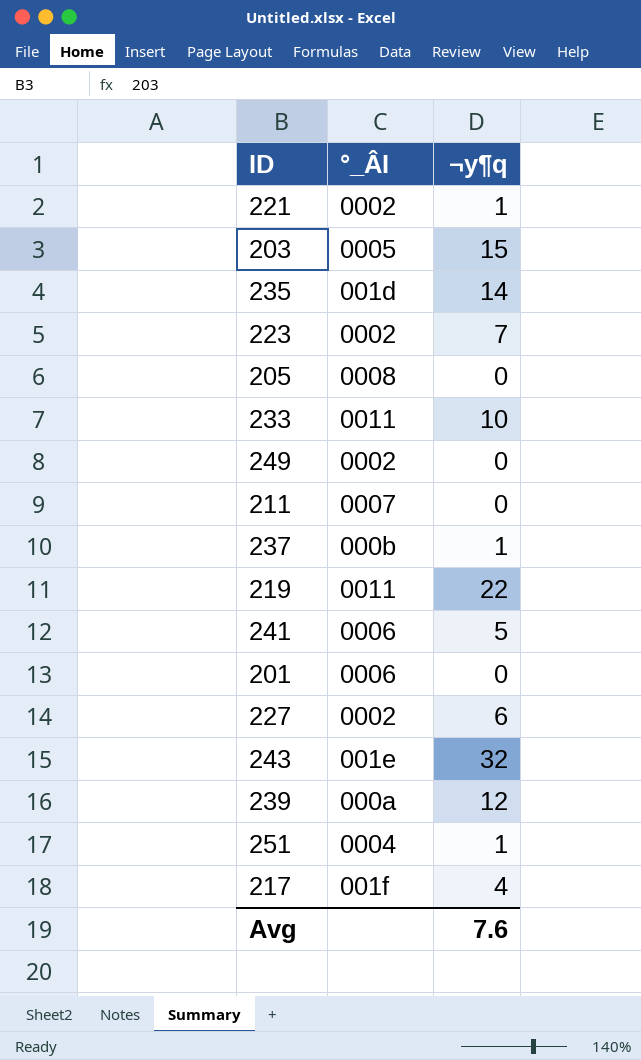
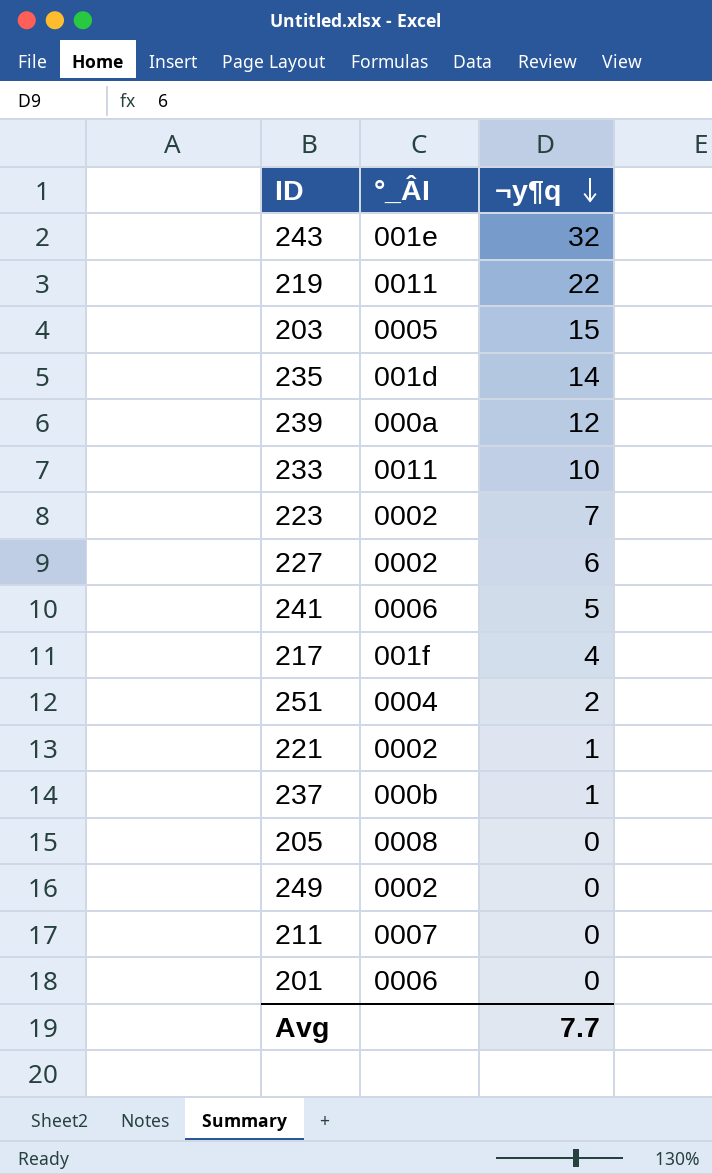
row order: none -> ¬y¶q descending
251 | ¬y¶q: 1 -> 2
Avg | ¬y¶q: 7.6 -> 7.7

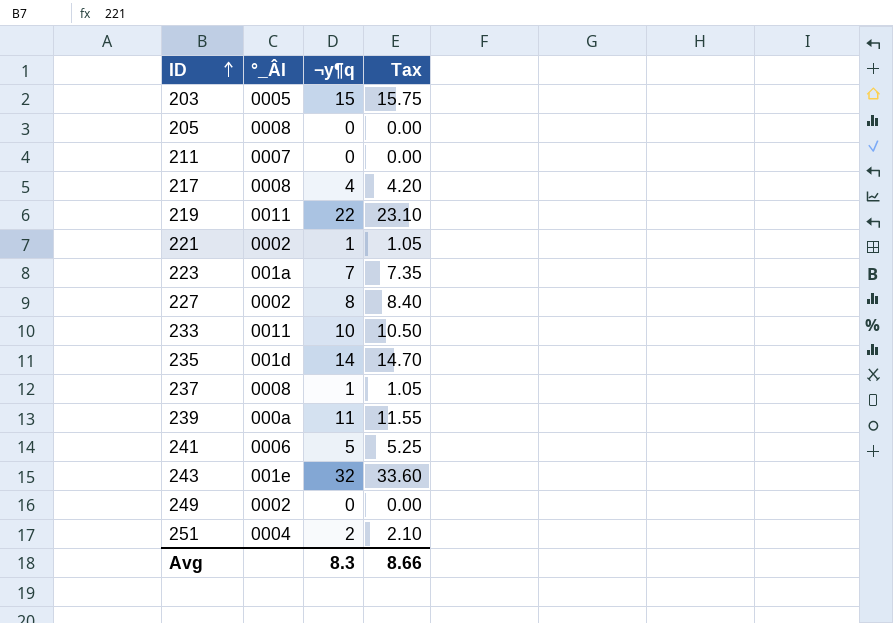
row order: ¬y¶q descending -> ID ascending
column Tax | formula: none -> [¬y¶q] * 1.05
row 201: 0006 | 0 -> none
217 | °_ÂI: 001f -> 0008
223 | °_ÂI: 0002 -> 001a
227 | ¬y¶q: 6 -> 8
237 | °_ÂI: 000b -> 0008
239 | ¬y¶q: 12 -> 11
Avg | ¬y¶q: 7.7 -> 8.3

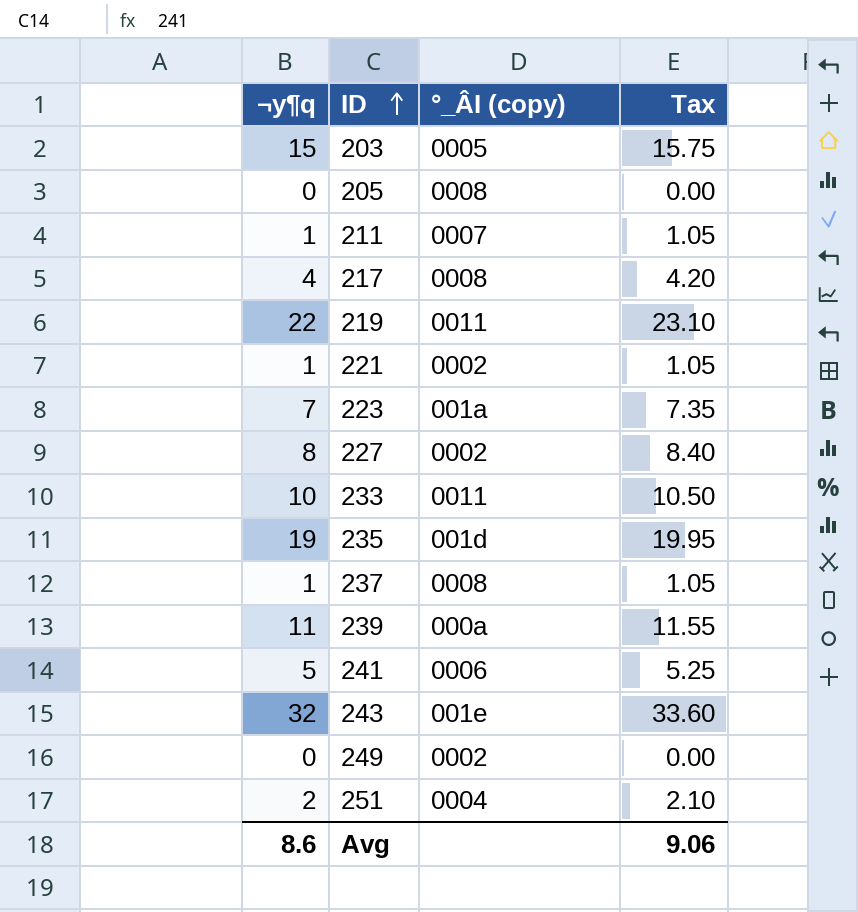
column ¬y¶q | position: 3 -> 1
column name: °_ÂI -> °_ÂI (copy)
211 | ¬y¶q: 0 -> 1
211 | Tax: 0.00 -> 1.05
235 | ¬y¶q: 14 -> 19
235 | Tax: 14.70 -> 19.95
Avg | ¬y¶q: 8.3 -> 8.6
Avg | Tax: 8.66 -> 9.06

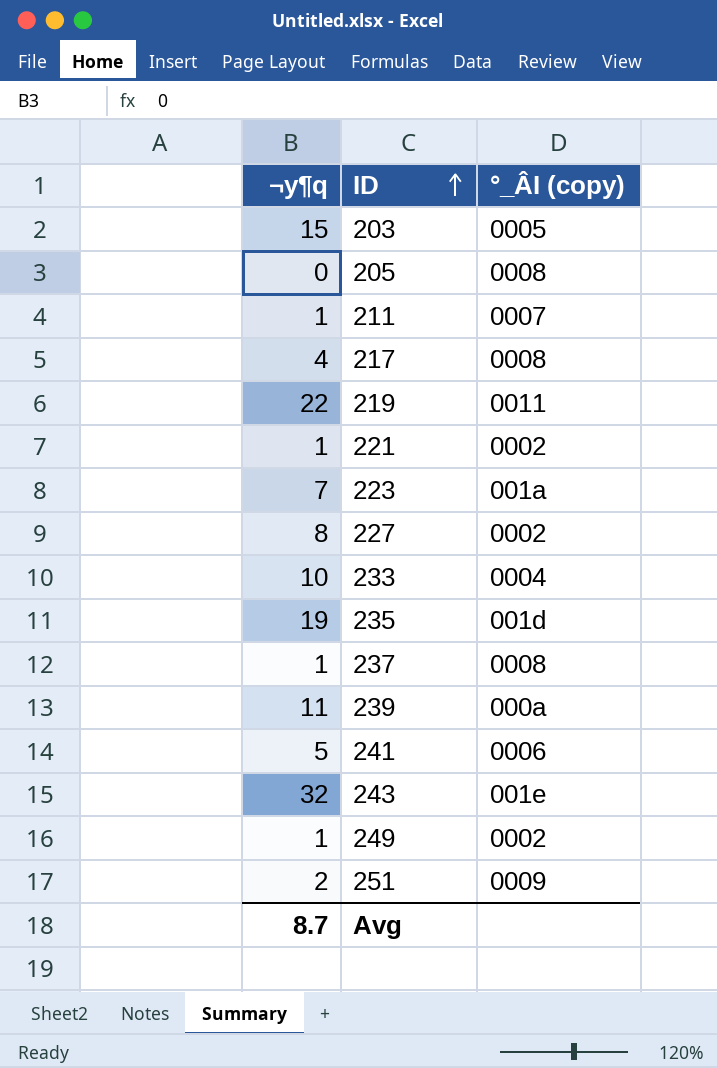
column Tax | formula: [¬y¶q] * 1.05 -> none
233 | °_ÂI (copy): 0011 -> 0004
249 | ¬y¶q: 0 -> 1
251 | °_ÂI (copy): 0004 -> 0009
Avg | ¬y¶q: 8.6 -> 8.7

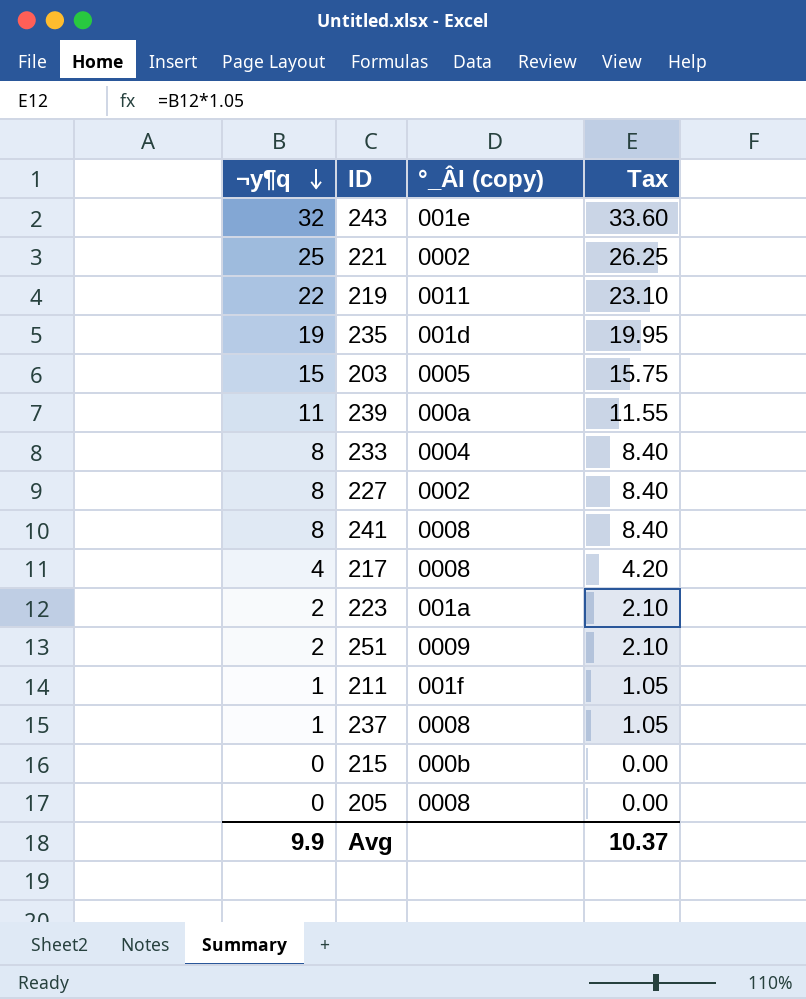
row order: ID ascending -> ¬y¶q descending
column Tax | formula: none -> [¬y¶q] * 1.05
row 249: 1 | 0002 -> none
221 | ¬y¶q: 1 -> 25
233 | ¬y¶q: 10 -> 8
241 | ¬y¶q: 5 -> 8
241 | °_ÂI (copy): 0006 -> 0008
223 | ¬y¶q: 7 -> 2
211 | °_ÂI (copy): 0007 -> 001f
row 215: none -> 0 | 000b | 0.00
Avg | ¬y¶q: 8.7 -> 9.9

